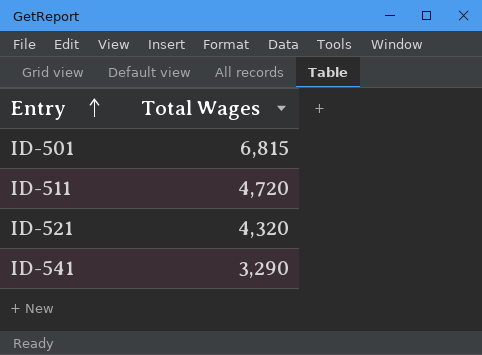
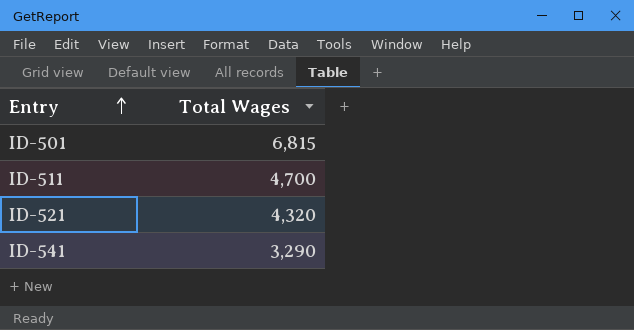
ID-511 | Total Wages: 4,720 -> 4,700

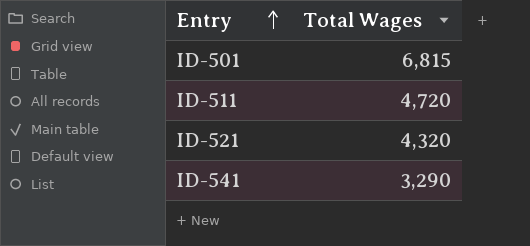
ID-511 | Total Wages: 4,700 -> 4,720

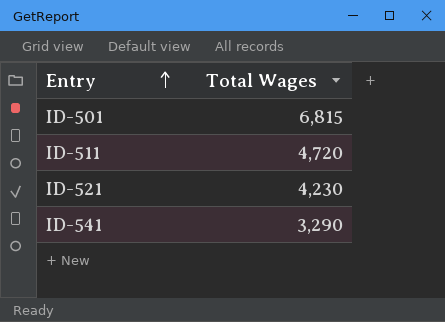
ID-521 | Total Wages: 4,320 -> 4,230

